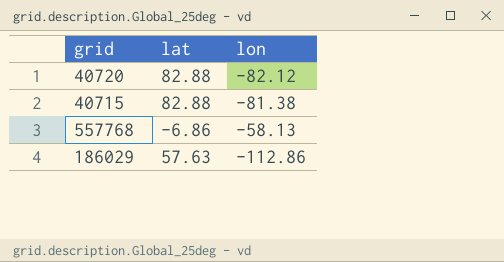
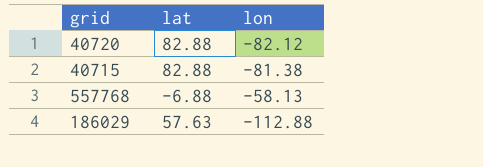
557768 | lat: -6.86 -> -6.88
186029 | lon: -112.86 -> -112.88

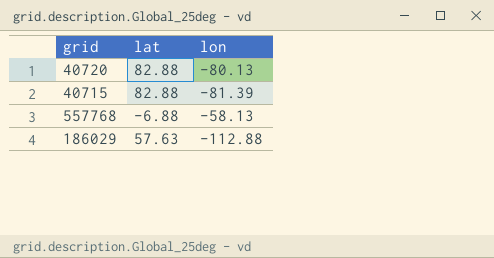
40720 | lon: -82.12 -> -80.13
40715 | lon: -81.38 -> -81.39

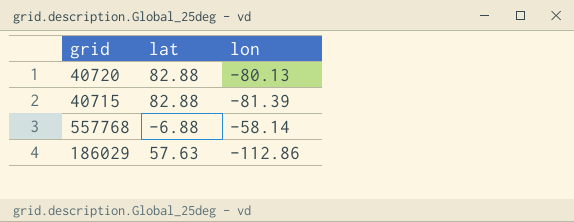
557768 | lon: -58.13 -> -58.14
186029 | lon: -112.88 -> -112.86

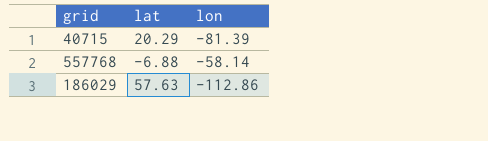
row 40720: 82.88 | -80.13 -> none
40715 | lat: 82.88 -> 20.29

